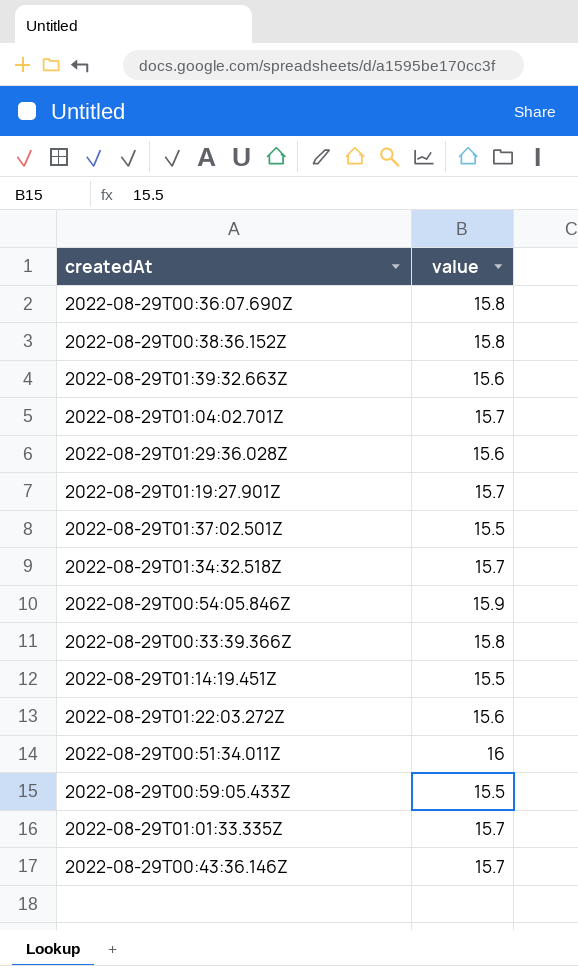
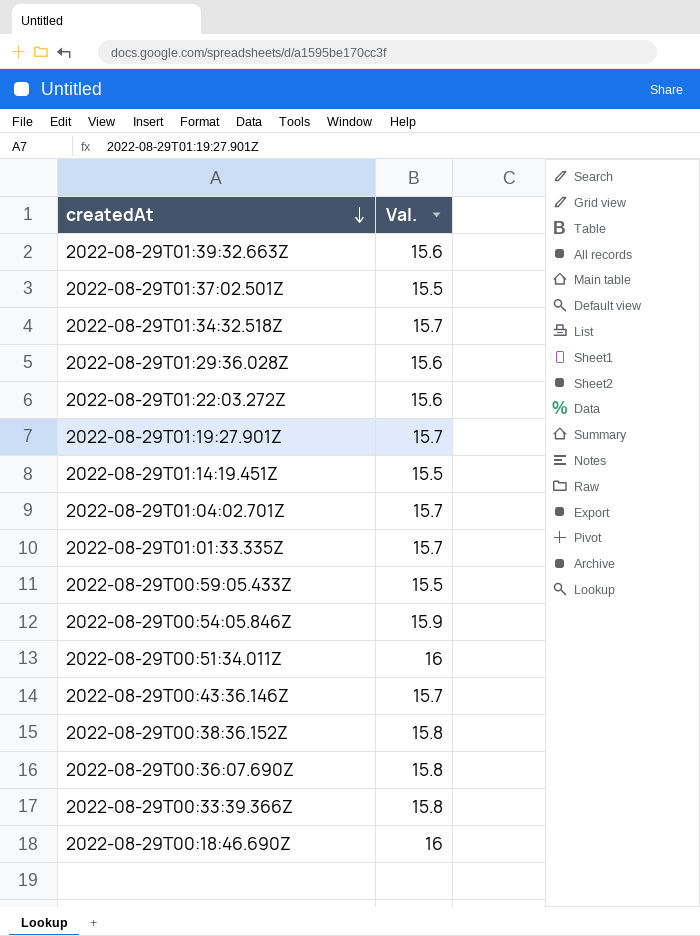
row order: none -> createdAt descending
column name: value -> Val.
row 2022-08-29T00:18:46.690Z: none -> 16

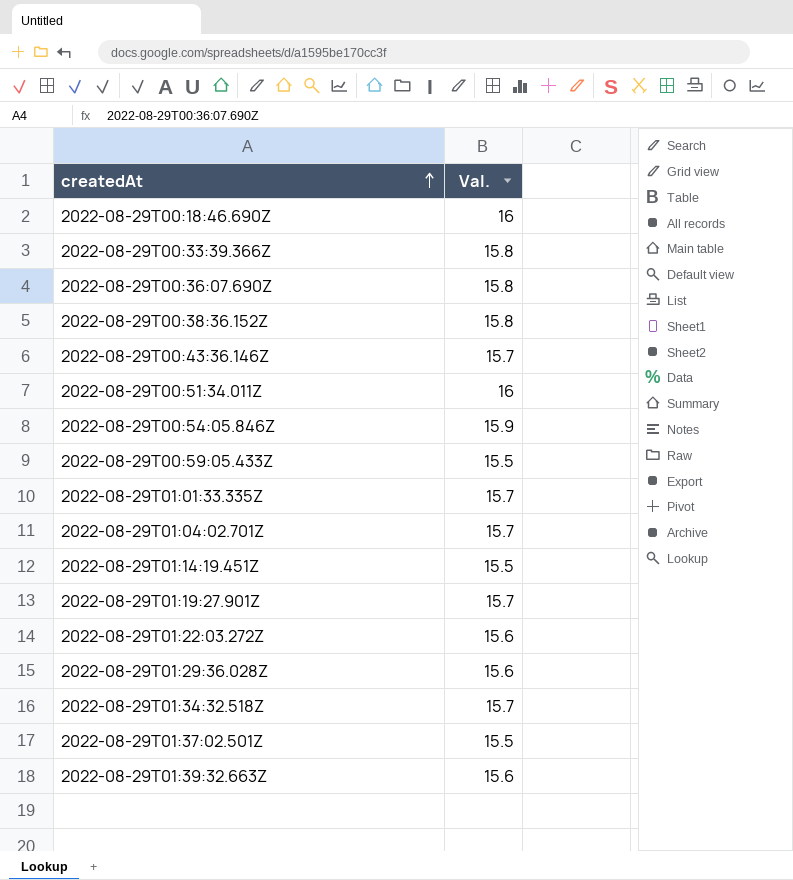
row order: createdAt descending -> createdAt ascending

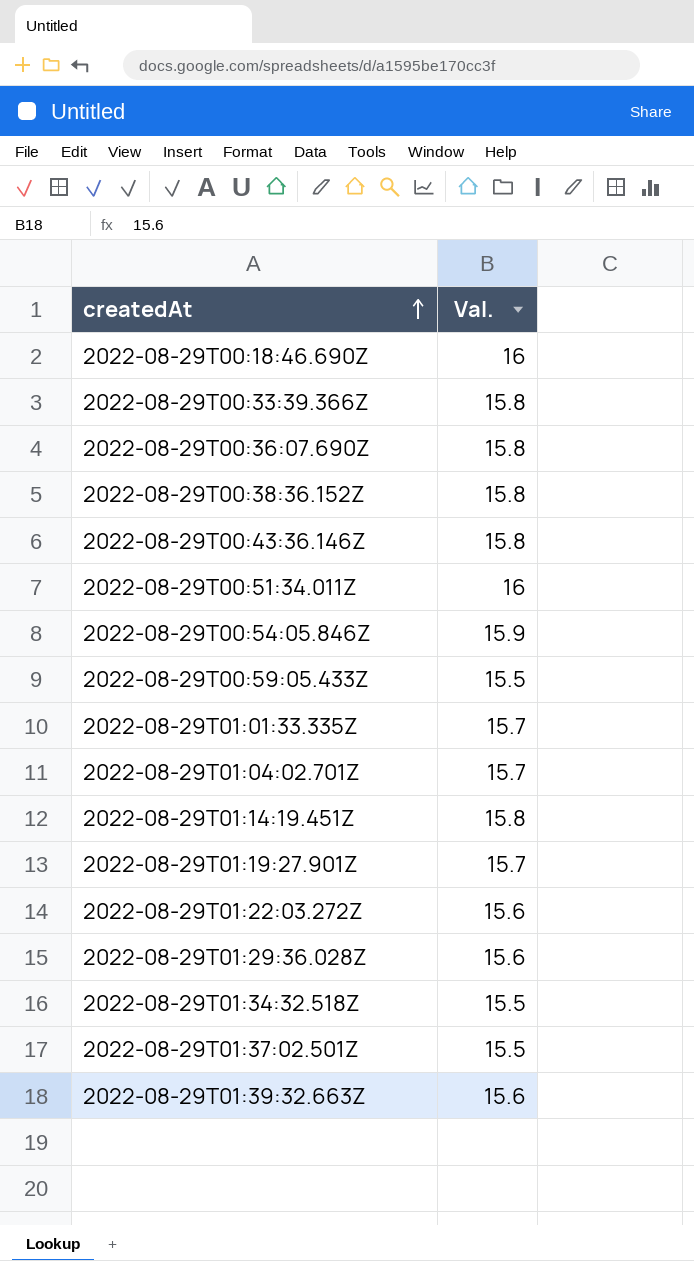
2022-08-29T00:43:36.146Z | Val.: 15.7 -> 15.8
2022-08-29T01:14:19.451Z | Val.: 15.5 -> 15.8
2022-08-29T01:34:32.518Z | Val.: 15.7 -> 15.5

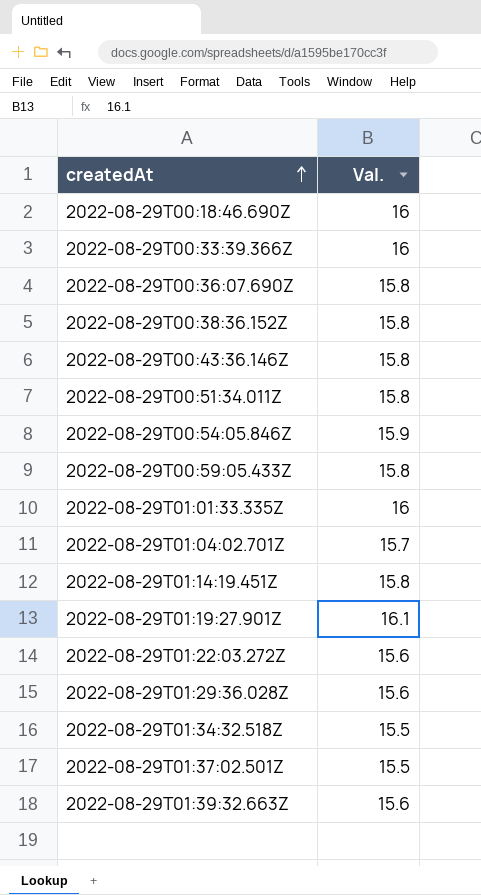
2022-08-29T00:33:39.366Z | Val.: 15.8 -> 16
2022-08-29T00:51:34.011Z | Val.: 16 -> 15.8
2022-08-29T00:59:05.433Z | Val.: 15.5 -> 15.8
2022-08-29T01:01:33.335Z | Val.: 15.7 -> 16
2022-08-29T01:19:27.901Z | Val.: 15.7 -> 16.1

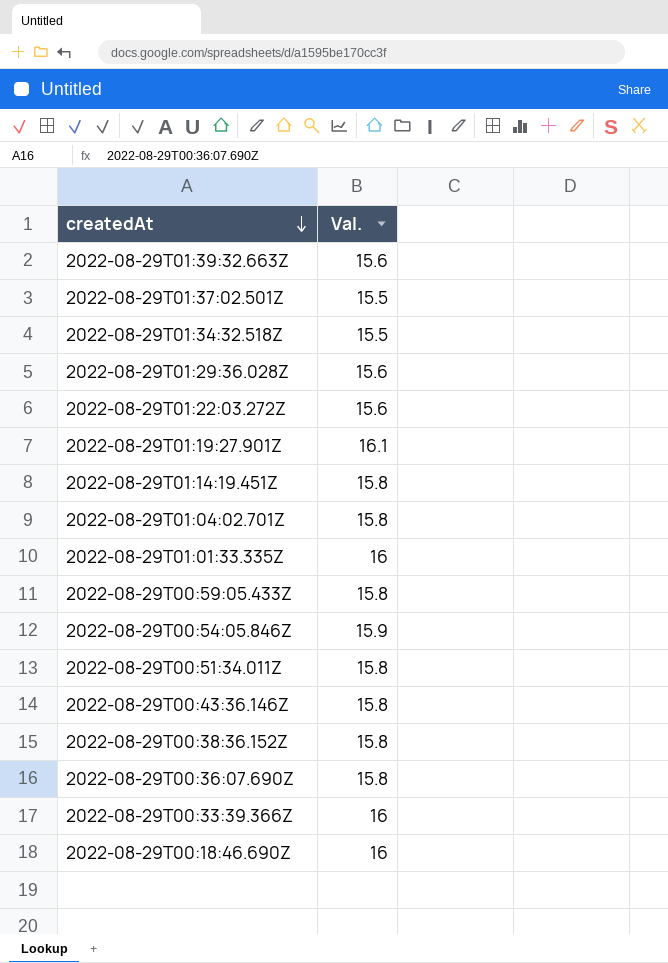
row order: createdAt ascending -> createdAt descending
2022-08-29T01:04:02.701Z | Val.: 15.7 -> 15.8

